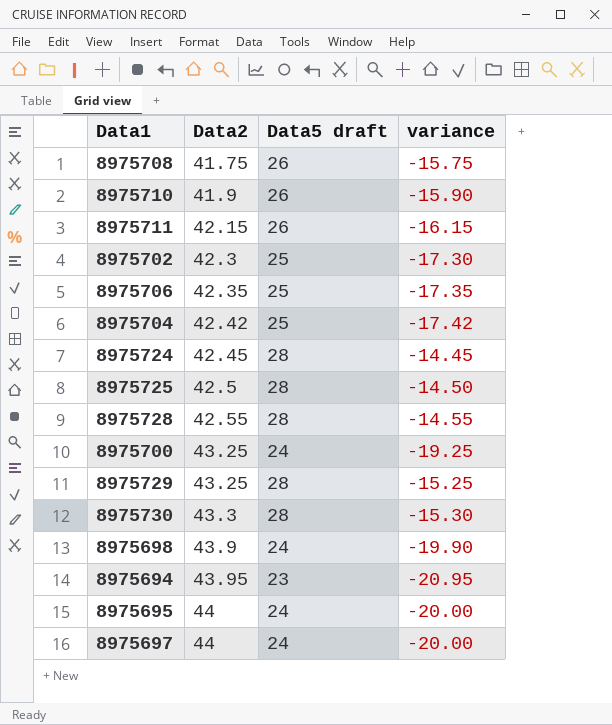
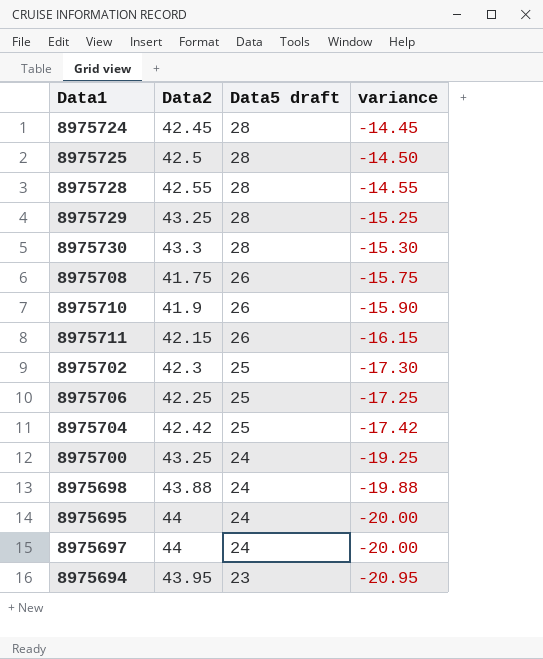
row order: Data2 ascending -> Data5 draft descending
8975706 | Data2: 42.35 -> 42.25
8975706 | variance: -17.35 -> -17.25
8975698 | Data2: 43.9 -> 43.88
8975698 | variance: -19.90 -> -19.88

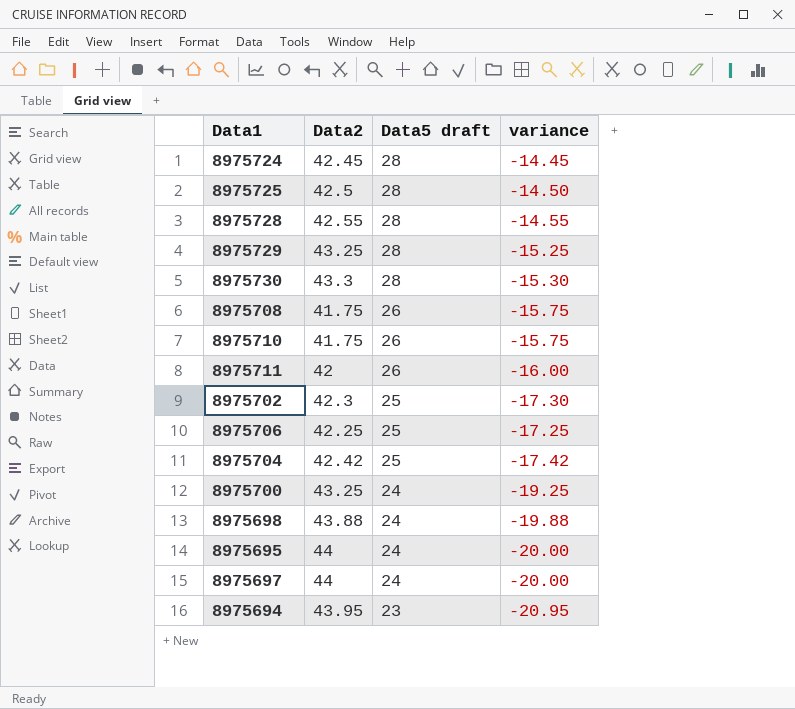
8975710 | Data2: 41.9 -> 41.75
8975710 | variance: -15.90 -> -15.75
8975711 | Data2: 42.15 -> 42
8975711 | variance: -16.15 -> -16.00

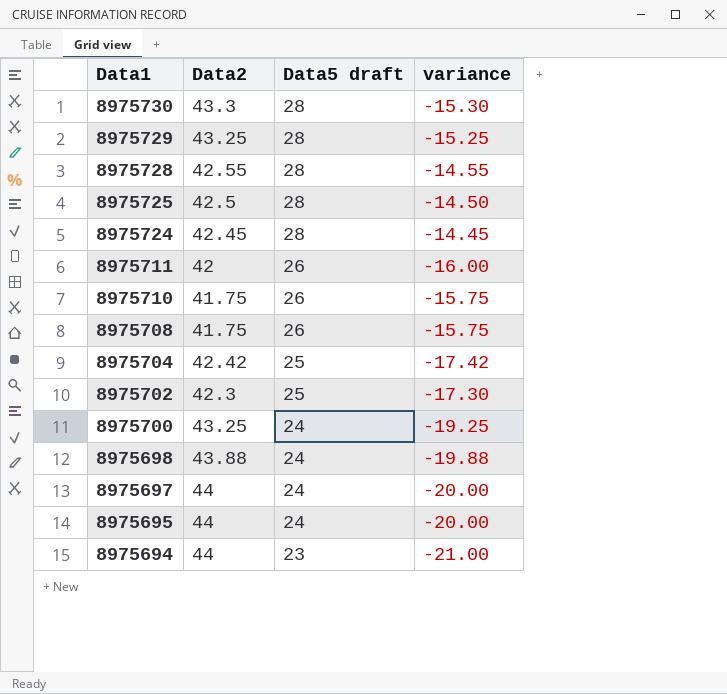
row order: Data5 draft descending -> Data1 descending
row 8975706: 42.25 | 25 | -17.25 -> none
8975694 | Data2: 43.95 -> 44
8975694 | variance: -20.95 -> -21.00

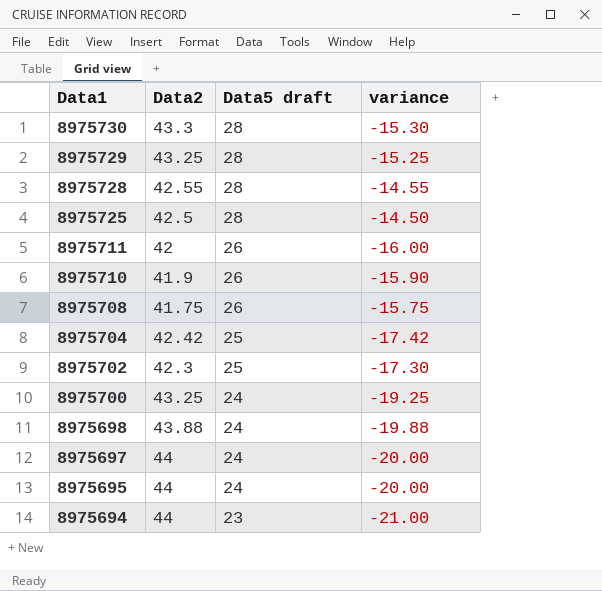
row 8975724: 42.45 | 28 | -14.45 -> none
8975710 | Data2: 41.75 -> 41.9
8975710 | variance: -15.75 -> -15.90

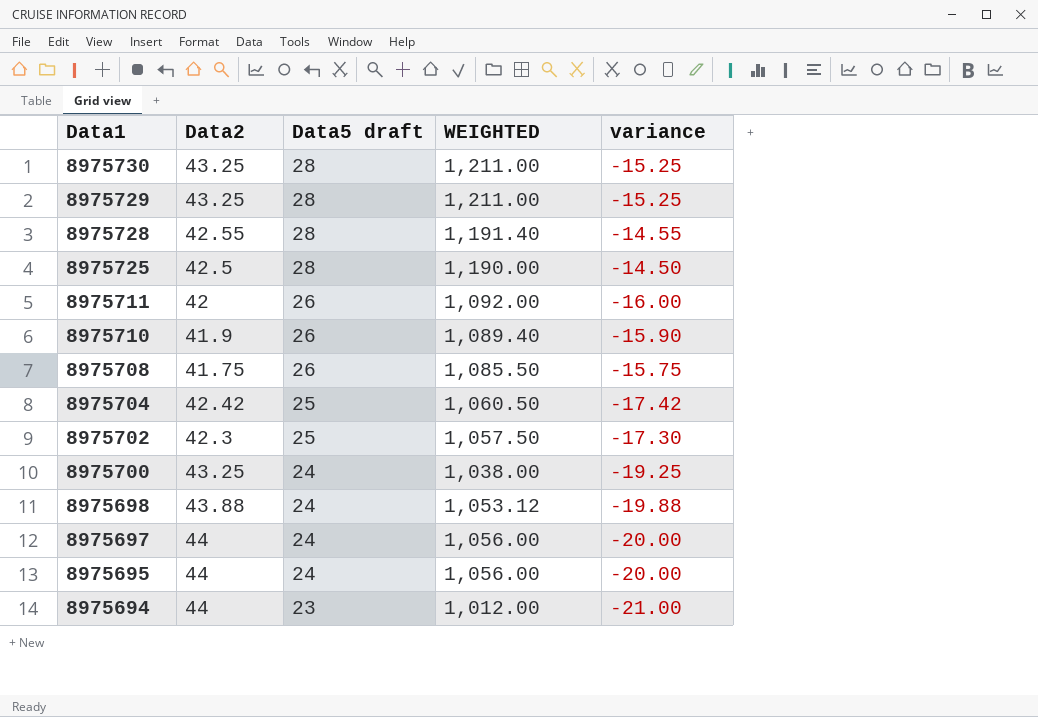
column WEIGHTED | formula: none -> [Data2] * [Data5 draft]
8975730 | Data2: 43.3 -> 43.25
8975730 | variance: -15.30 -> -15.25

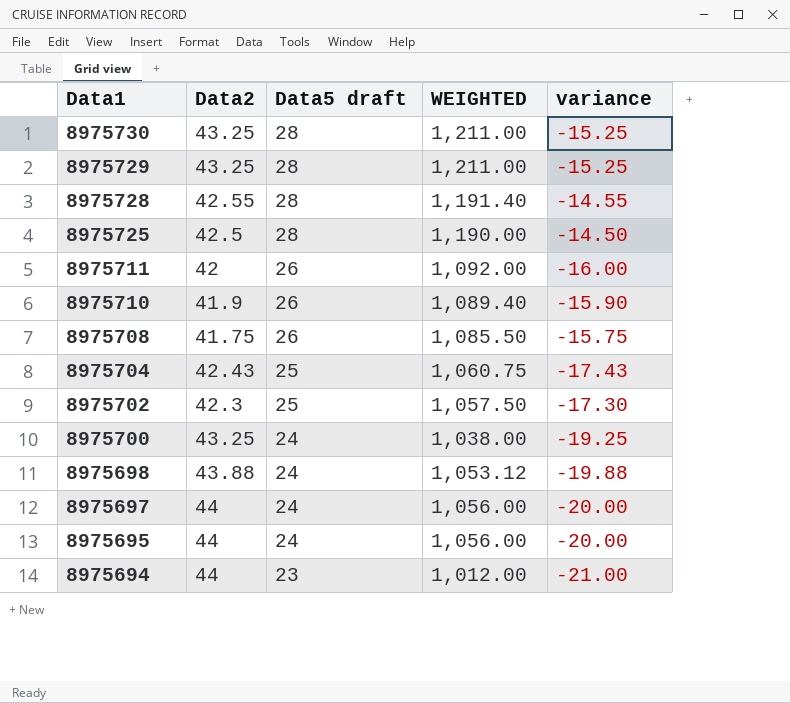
8975704 | Data2: 42.42 -> 42.43
8975704 | WEIGHTED: 1,060.50 -> 1,060.75
8975704 | variance: -17.42 -> -17.43

